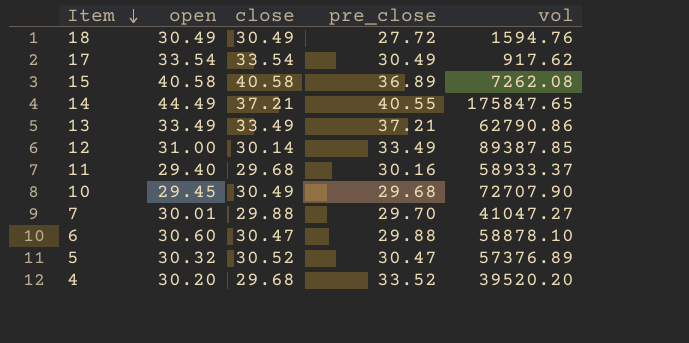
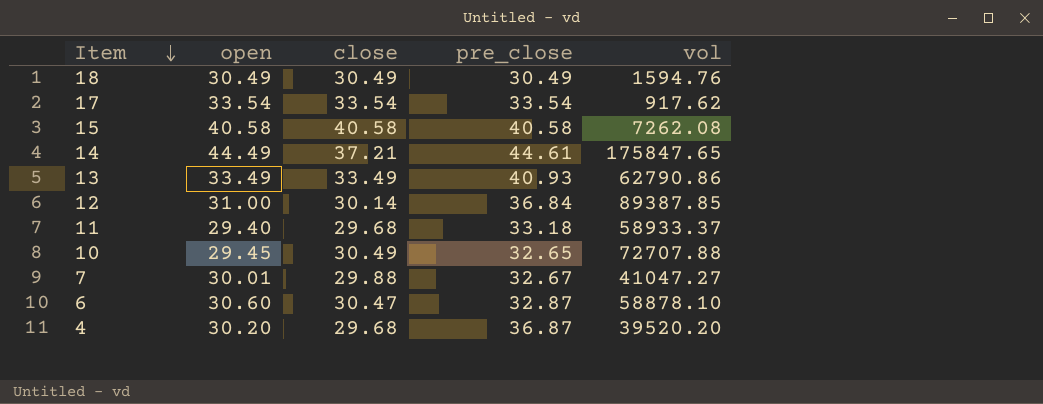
row 5: 30.32 | 30.52 | 30.47 | 57376.89 -> none
18 | pre_close: 27.72 -> 30.49
17 | pre_close: 30.49 -> 33.54
15 | pre_close: 36.89 -> 40.58
14 | pre_close: 40.55 -> 44.61
13 | pre_close: 37.21 -> 40.93
12 | pre_close: 33.49 -> 36.84
11 | pre_close: 30.16 -> 33.18
10 | pre_close: 29.68 -> 32.65
10 | vol: 72707.90 -> 72707.88
7 | pre_close: 29.70 -> 32.67
6 | pre_close: 29.88 -> 32.87
4 | pre_close: 33.52 -> 36.87

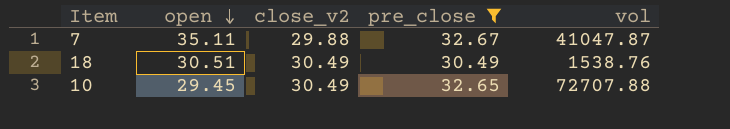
filter: none -> pre_close <= 32.67
row order: Item descending -> open descending
column name: close -> close_v2
7 | open: 30.01 -> 35.11
7 | vol: 41047.27 -> 41047.87
18 | open: 30.49 -> 30.51
18 | vol: 1594.76 -> 1538.76

